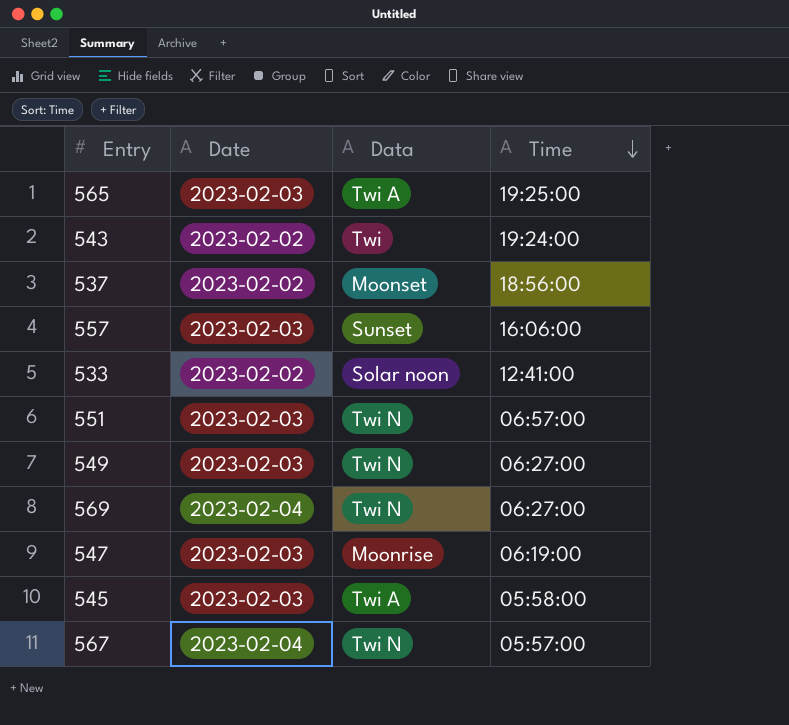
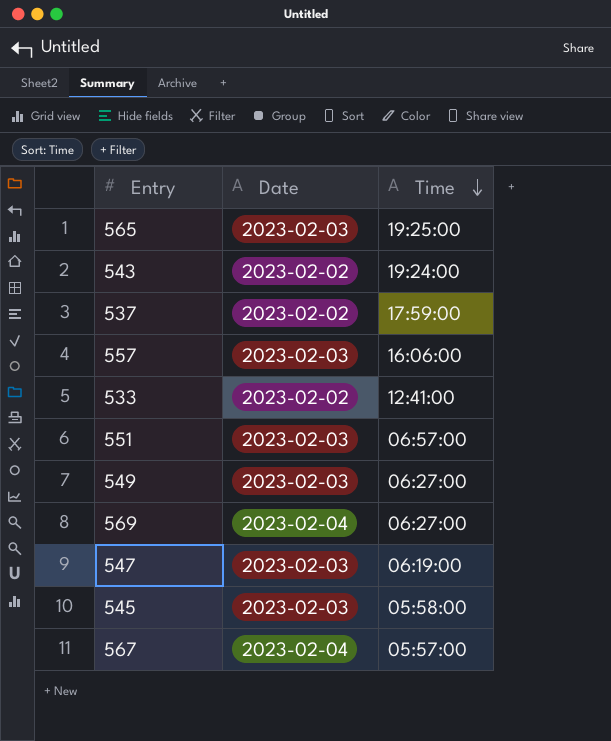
column Data | position: 3 -> none
537 | Time: 18:56:00 -> 17:59:00

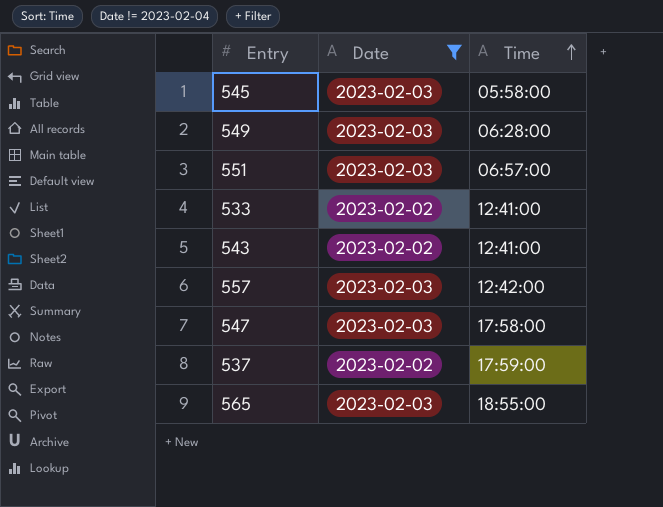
filter: none -> Date != 2023-02-04
row order: Time descending -> Time ascending
549 | Time: 06:27:00 -> 06:28:00
543 | Time: 19:24:00 -> 12:41:00
557 | Time: 16:06:00 -> 12:42:00
547 | Time: 06:19:00 -> 17:58:00
565 | Time: 19:25:00 -> 18:55:00

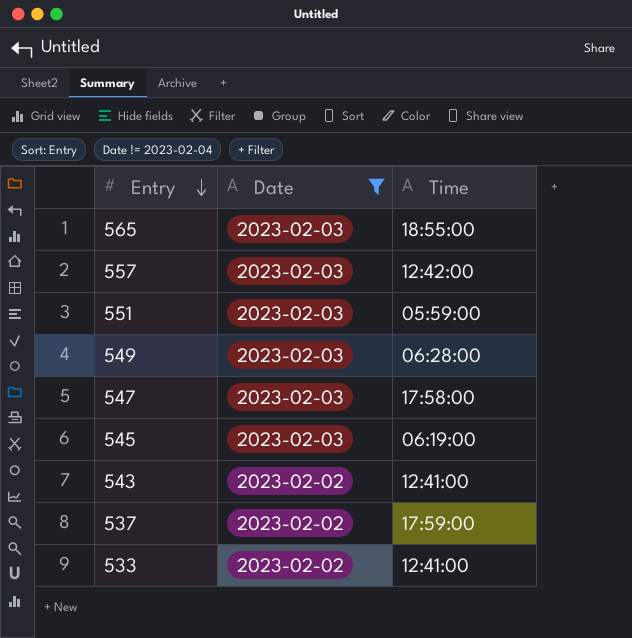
row order: Time ascending -> Entry descending
551 | Time: 06:57:00 -> 05:59:00
545 | Time: 05:58:00 -> 06:19:00

